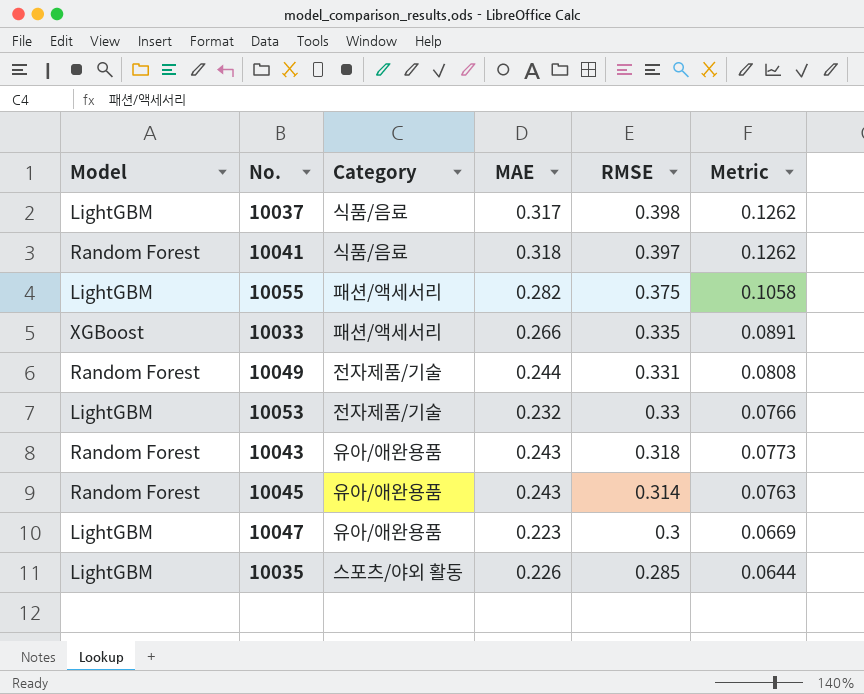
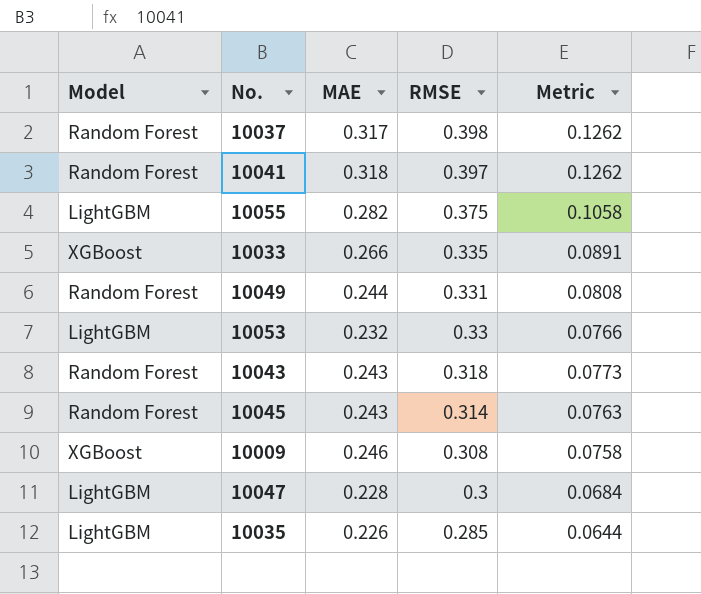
column Category | position: 3 -> none
10037 | Model: LightGBM -> Random Forest
row 10009: none -> XGBoost | 0.246 | 0.308 | 0.0758
10047 | MAE: 0.223 -> 0.228
10047 | Metric: 0.0669 -> 0.0684

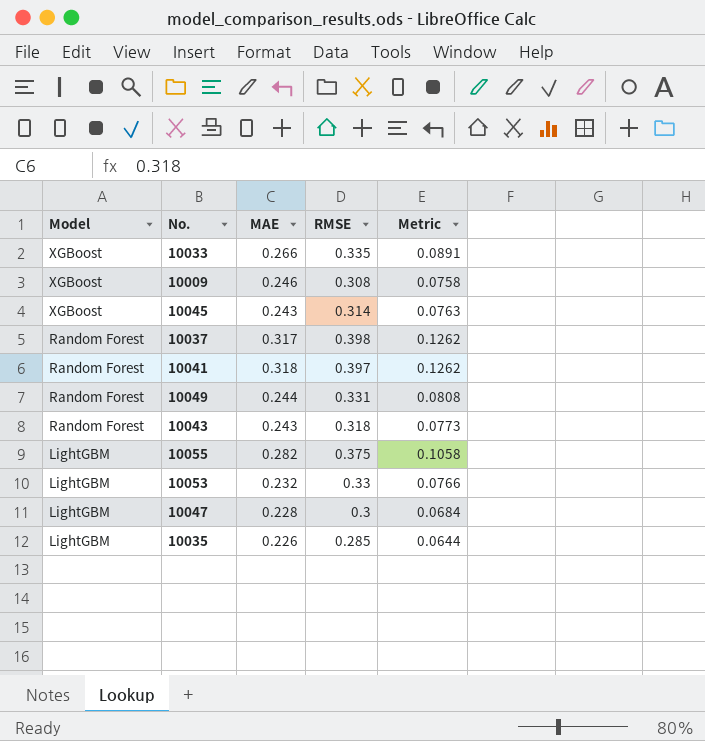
row order: RMSE descending -> Model descending
10045 | Model: Random Forest -> XGBoost

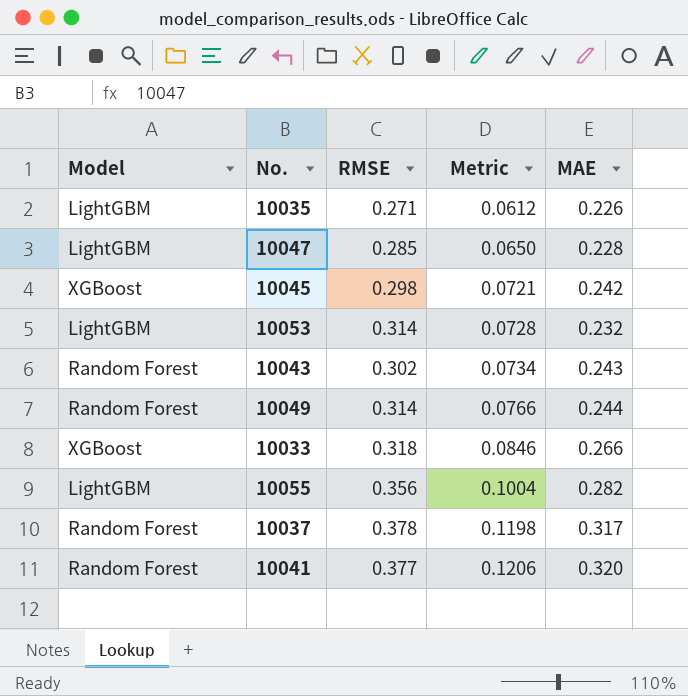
row order: Model descending -> Metric ascending
column MAE | position: 3 -> 5
row 10009: XGBoost | 0.246 | 0.308 | 0.0758 -> none
10035 | RMSE: 0.285 -> 0.271
10035 | Metric: 0.0644 -> 0.0612
10047 | RMSE: 0.3 -> 0.285
10047 | Metric: 0.0684 -> 0.0650
10045 | RMSE: 0.314 -> 0.298
10045 | Metric: 0.0763 -> 0.0721
10045 | MAE: 0.243 -> 0.242
10053 | RMSE: 0.33 -> 0.314
10053 | Metric: 0.0766 -> 0.0728
10043 | RMSE: 0.318 -> 0.302
10043 | Metric: 0.0773 -> 0.0734
10049 | RMSE: 0.331 -> 0.314
10049 | Metric: 0.0808 -> 0.0766
10033 | RMSE: 0.335 -> 0.318
10033 | Metric: 0.0891 -> 0.0846
10055 | RMSE: 0.375 -> 0.356
10055 | Metric: 0.1058 -> 0.1004
10037 | RMSE: 0.398 -> 0.378
10037 | Metric: 0.1262 -> 0.1198
10041 | RMSE: 0.397 -> 0.377
10041 | Metric: 0.1262 -> 0.1206
10041 | MAE: 0.318 -> 0.320

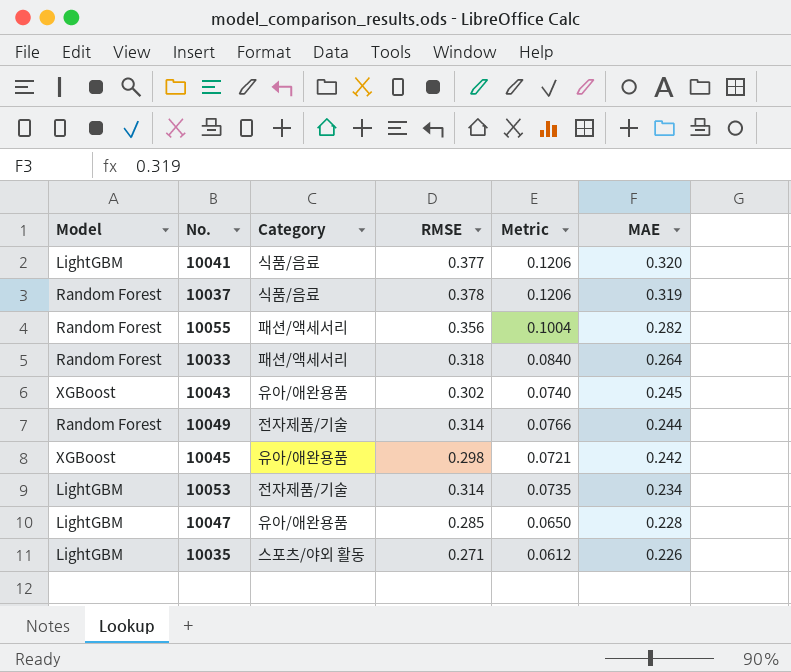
row order: Metric ascending -> MAE descending
column Category | position: none -> 3
10041 | Model: Random Forest -> LightGBM
10037 | Metric: 0.1198 -> 0.1206
10037 | MAE: 0.317 -> 0.319
10055 | Model: LightGBM -> Random Forest
10033 | Model: XGBoost -> Random Forest
10033 | Metric: 0.0846 -> 0.0840
10033 | MAE: 0.266 -> 0.264
10043 | Model: Random Forest -> XGBoost
10043 | Metric: 0.0734 -> 0.0740
10043 | MAE: 0.243 -> 0.245
10053 | Metric: 0.0728 -> 0.0735
10053 | MAE: 0.232 -> 0.234

